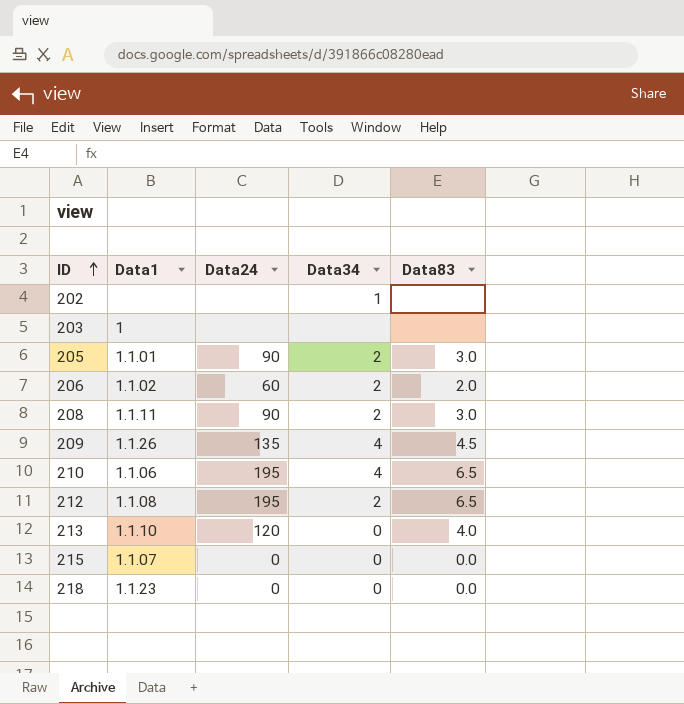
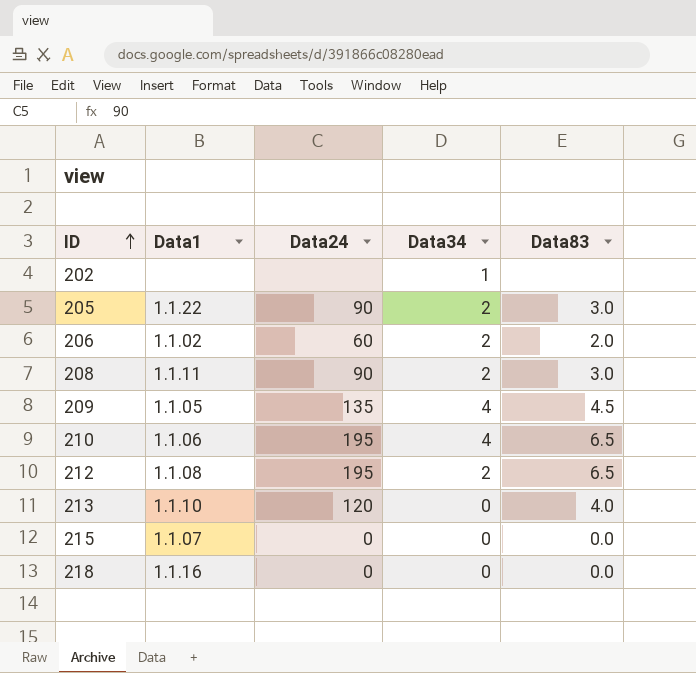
row 203: 1 | none | none | none -> none
205 | Data1: 1.1.01 -> 1.1.22
209 | Data1: 1.1.26 -> 1.1.05
218 | Data1: 1.1.23 -> 1.1.16

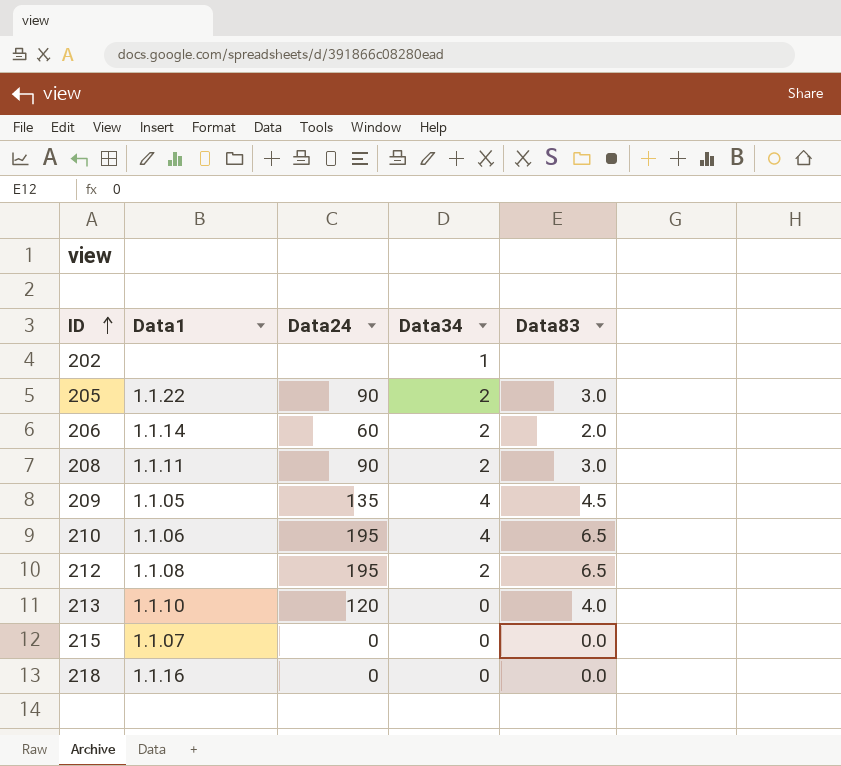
206 | Data1: 1.1.02 -> 1.1.14

